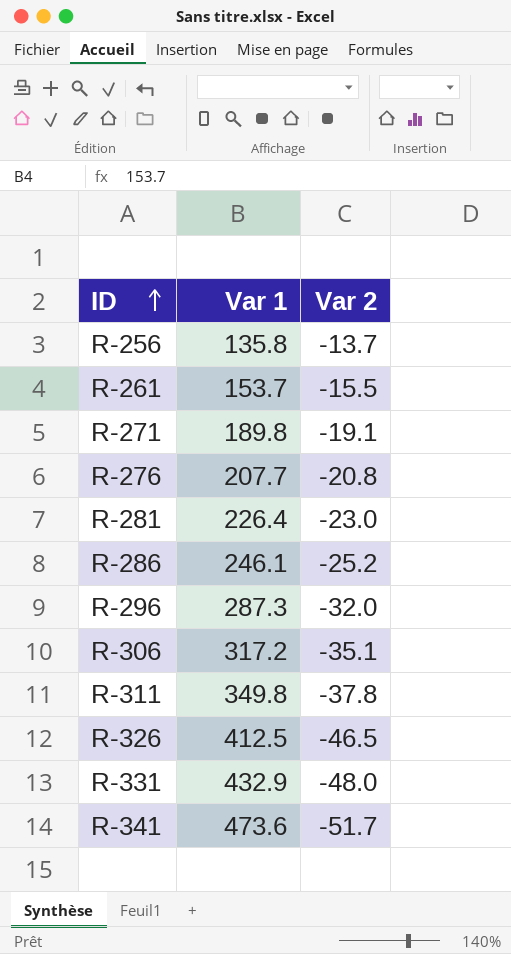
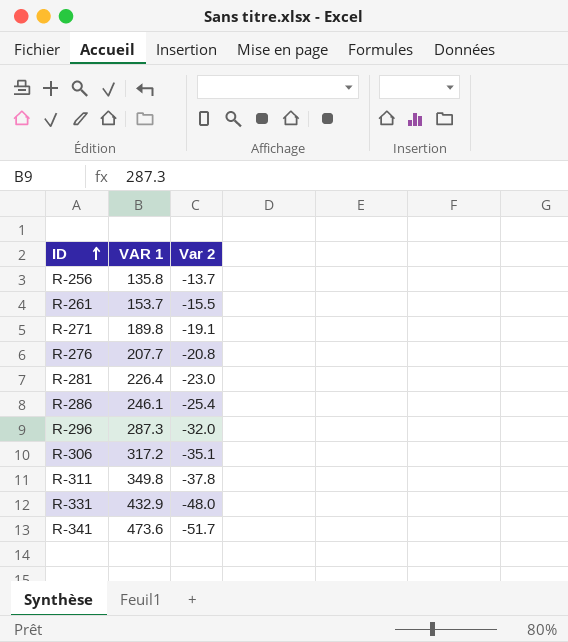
column name: Var 1 -> VAR 1
row R-326: 412.5 | -46.5 -> none
R-286 | Var 2: -25.2 -> -25.4

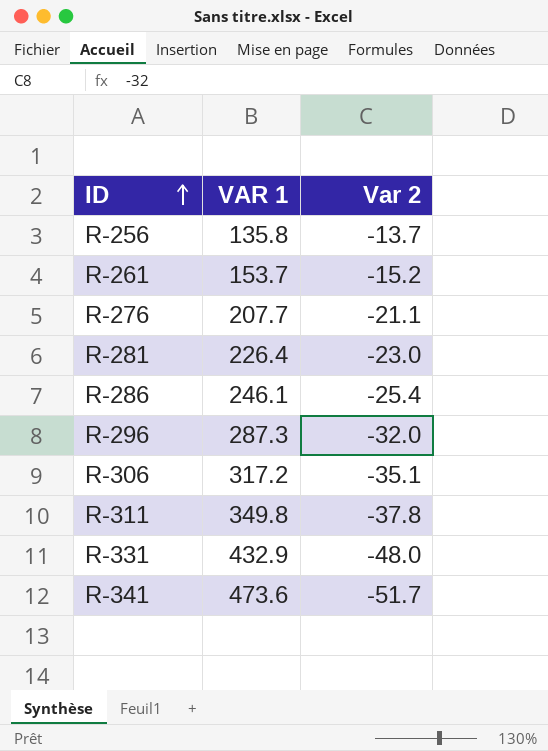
row R-271: 189.8 | -19.1 -> none
R-261 | Var 2: -15.5 -> -15.2
R-276 | Var 2: -20.8 -> -21.1

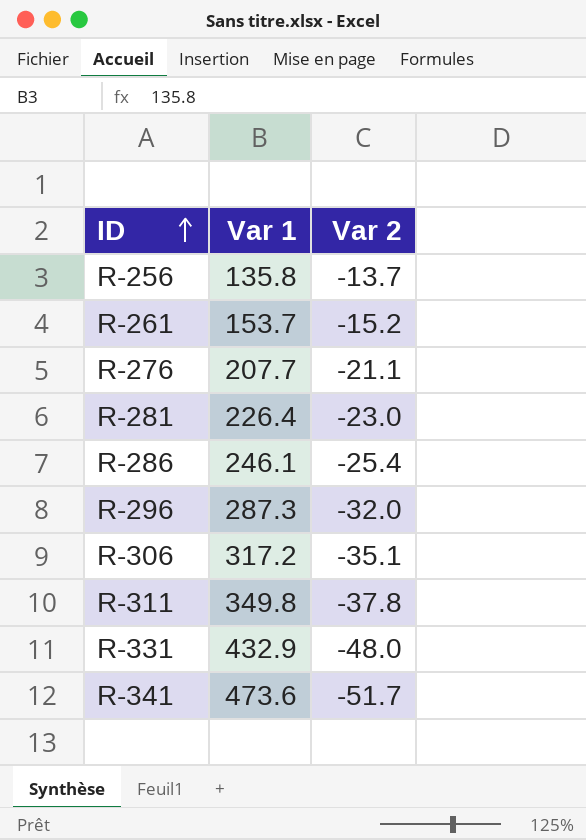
column name: VAR 1 -> Var 1

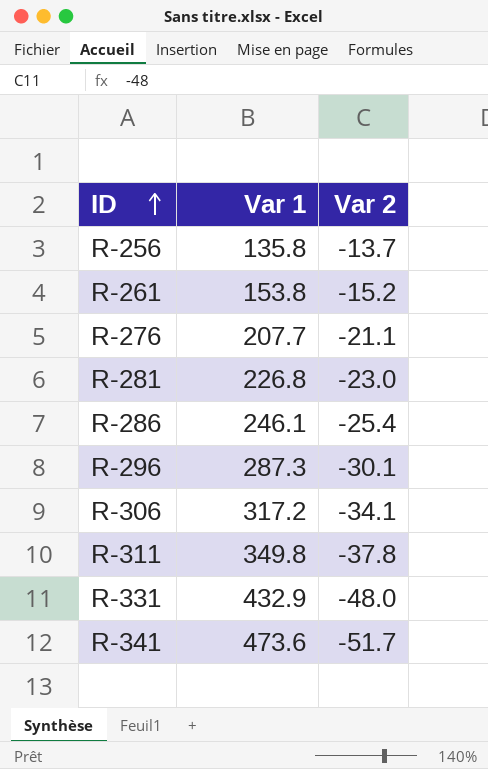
R-261 | Var 1: 153.7 -> 153.8
R-281 | Var 1: 226.4 -> 226.8
R-296 | Var 2: -32.0 -> -30.1
R-306 | Var 2: -35.1 -> -34.1

